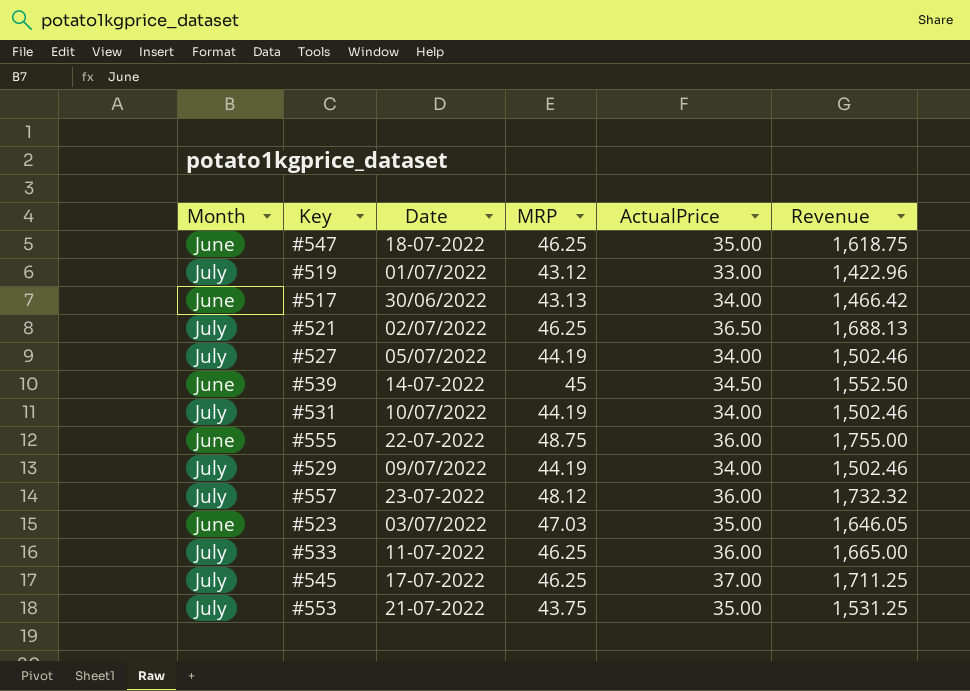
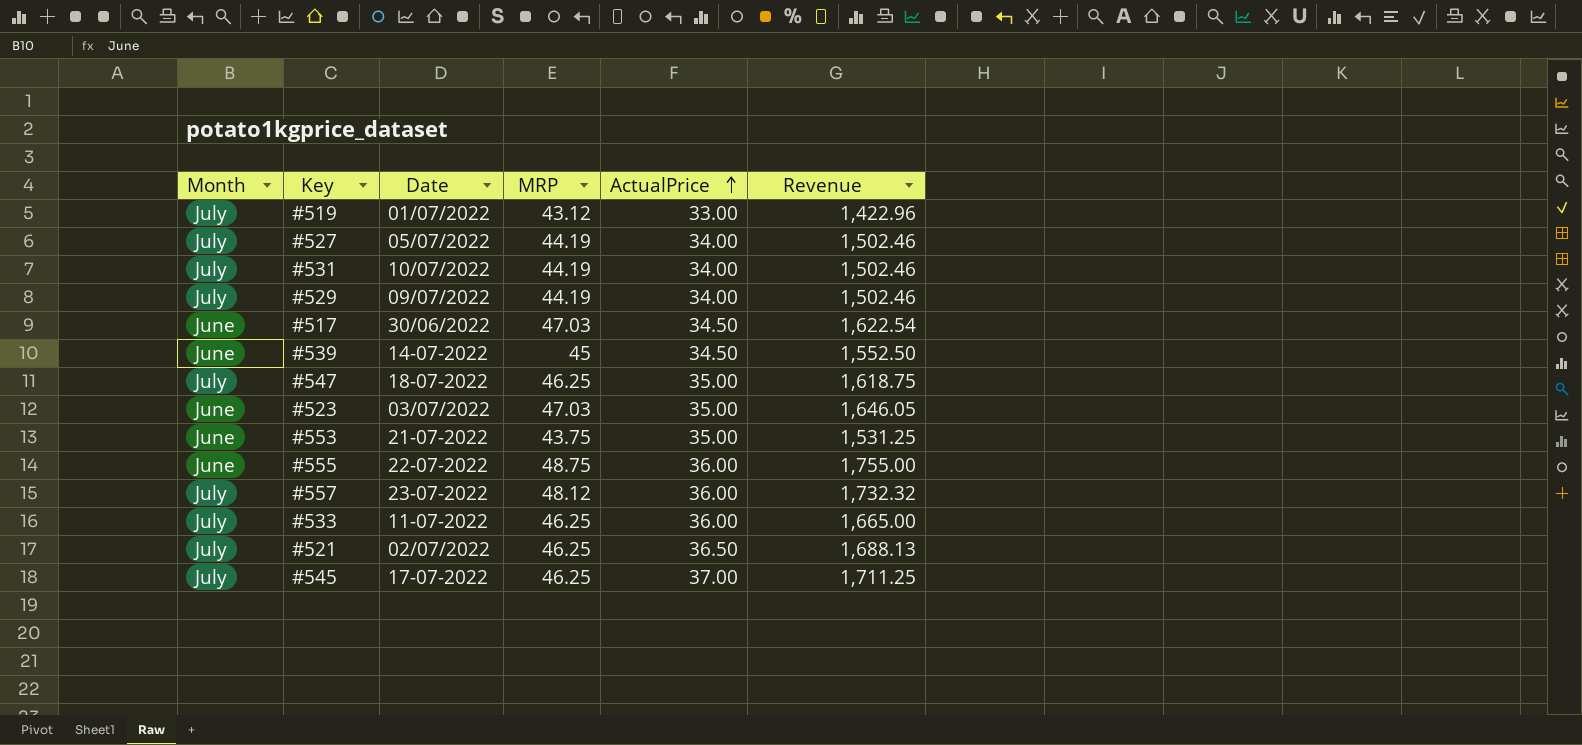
row order: none -> ActualPrice ascending
#517 | MRP: 43.13 -> 47.03
#517 | ActualPrice: 34.00 -> 34.50
#517 | Revenue: 1,466.42 -> 1,622.54
#547 | Month: June -> July
#553 | Month: July -> June

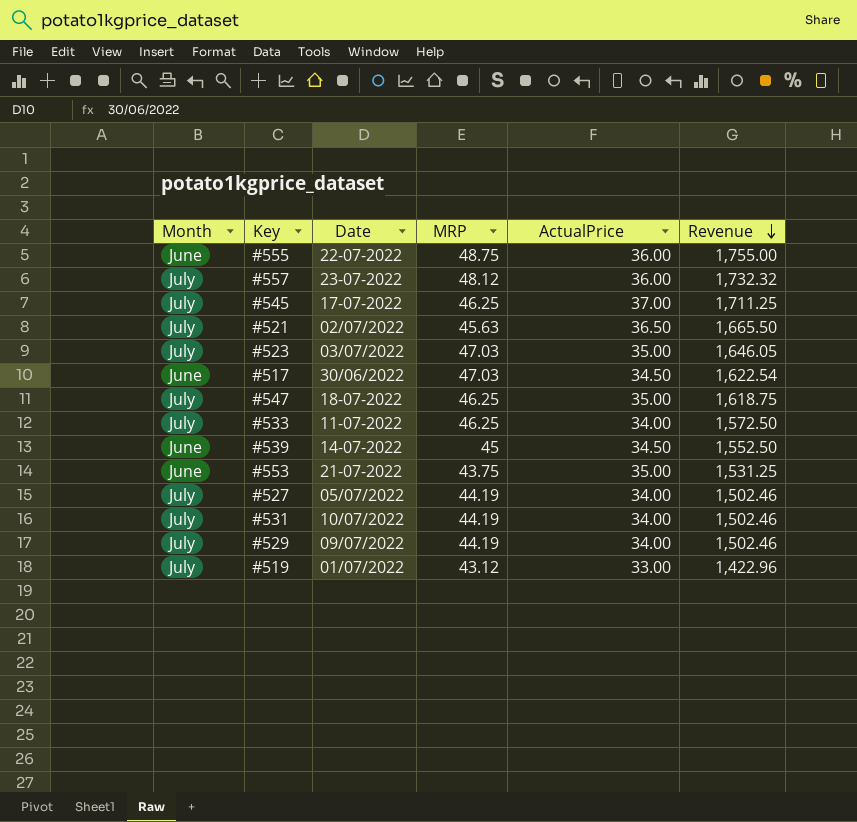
row order: ActualPrice ascending -> Revenue descending
#521 | MRP: 46.25 -> 45.63
#521 | Revenue: 1,688.13 -> 1,665.50
#523 | Month: June -> July
#533 | ActualPrice: 36.00 -> 34.00
#533 | Revenue: 1,665.00 -> 1,572.50

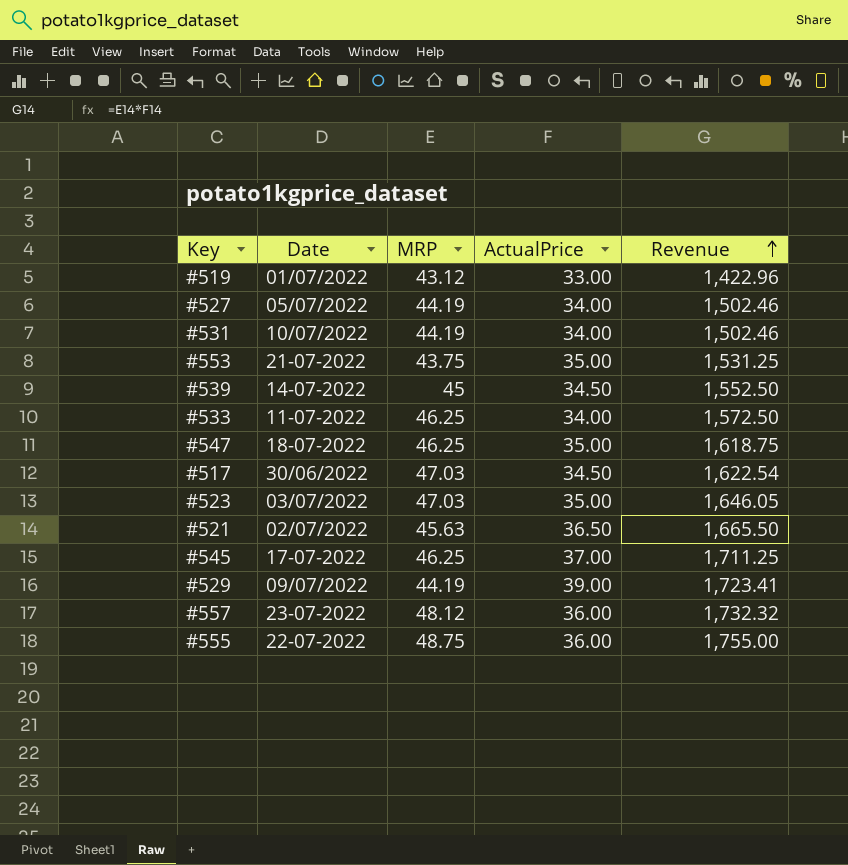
row order: Revenue descending -> Revenue ascending
column Month | position: 1 -> none
#529 | ActualPrice: 34.00 -> 39.00
#529 | Revenue: 1,502.46 -> 1,723.41

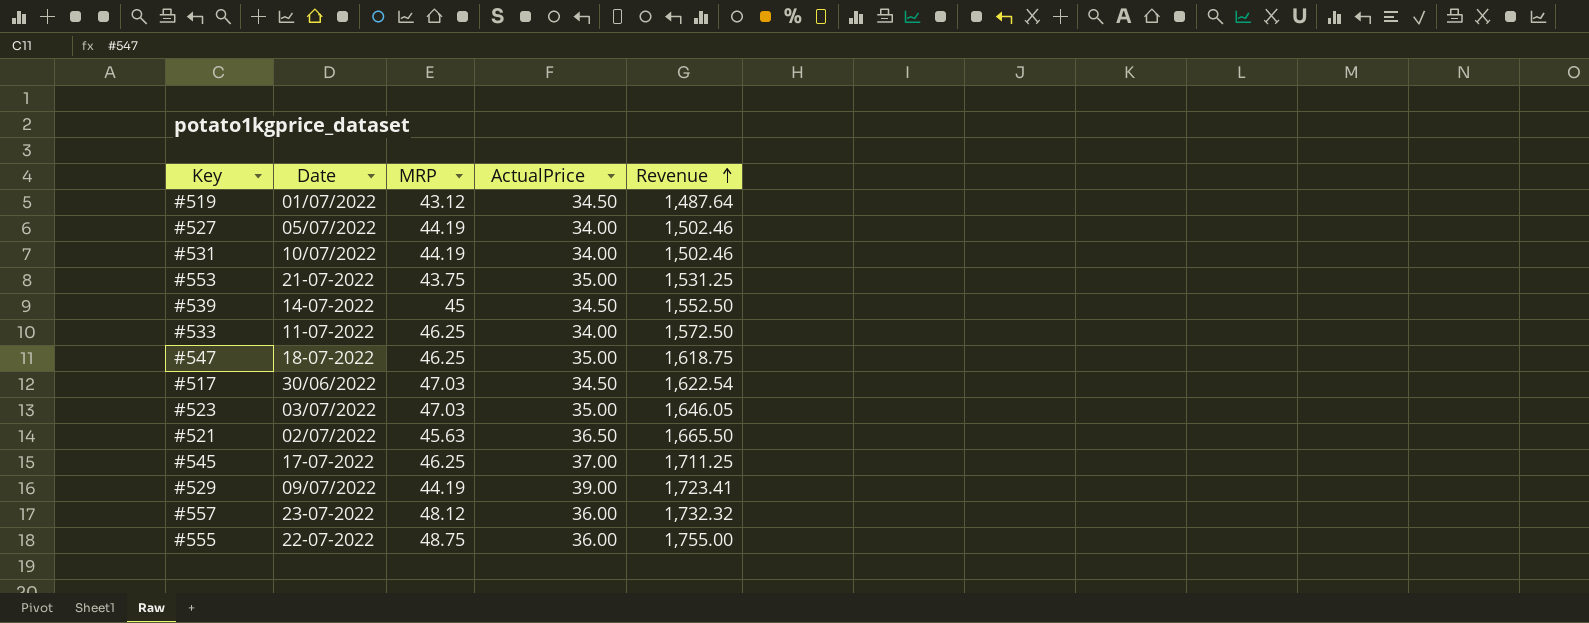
#519 | ActualPrice: 33.00 -> 34.50
#519 | Revenue: 1,422.96 -> 1,487.64

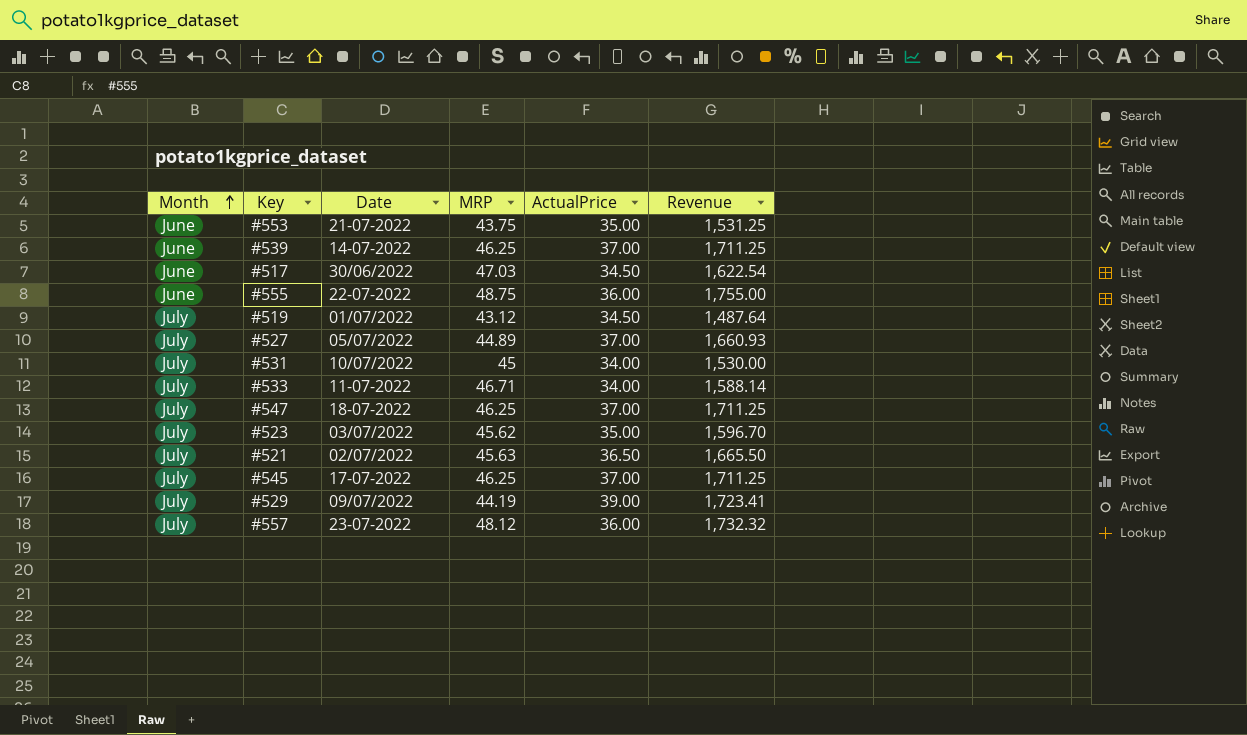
row order: Revenue ascending -> Month ascending
column Month | position: none -> 1
#539 | MRP: 45 -> 46.25
#539 | ActualPrice: 34.50 -> 37.00
#539 | Revenue: 1,552.50 -> 1,711.25
#527 | MRP: 44.19 -> 44.89
#527 | ActualPrice: 34.00 -> 37.00
#527 | Revenue: 1,502.46 -> 1,660.93
#531 | MRP: 44.19 -> 45
#531 | Revenue: 1,502.46 -> 1,530.00
#533 | MRP: 46.25 -> 46.71
#533 | Revenue: 1,572.50 -> 1,588.14
#547 | ActualPrice: 35.00 -> 37.00
#547 | Revenue: 1,618.75 -> 1,711.25
#523 | MRP: 47.03 -> 45.62
#523 | Revenue: 1,646.05 -> 1,596.70

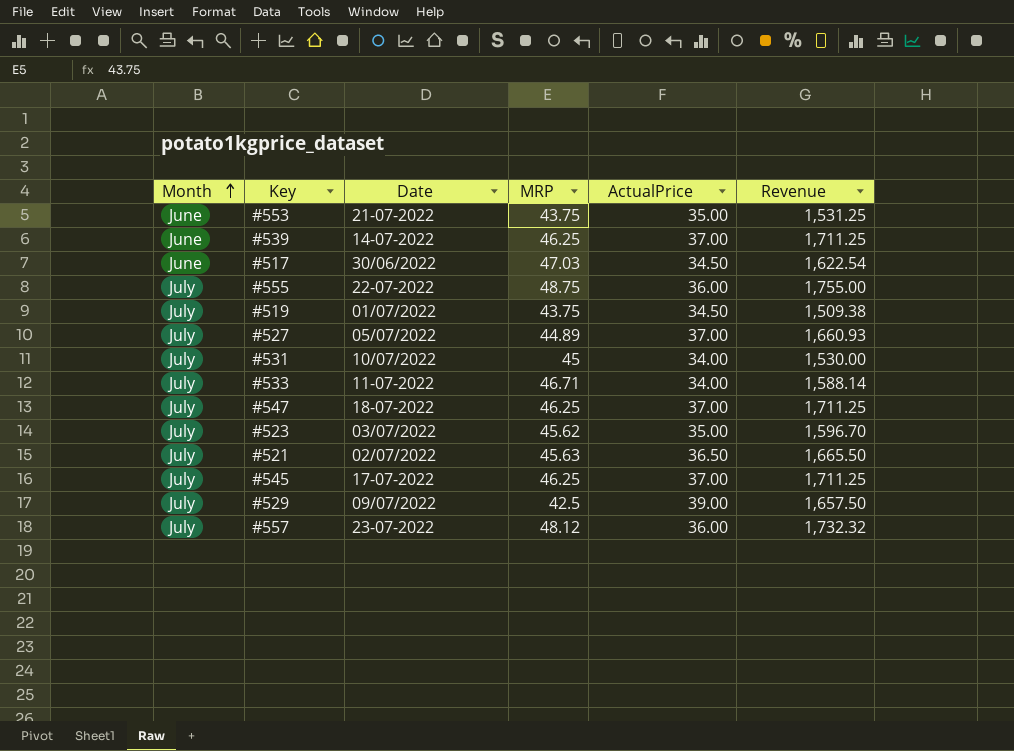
#555 | Month: June -> July
#519 | MRP: 43.12 -> 43.75
#519 | Revenue: 1,487.64 -> 1,509.38
#529 | MRP: 44.19 -> 42.5
#529 | Revenue: 1,723.41 -> 1,657.50

